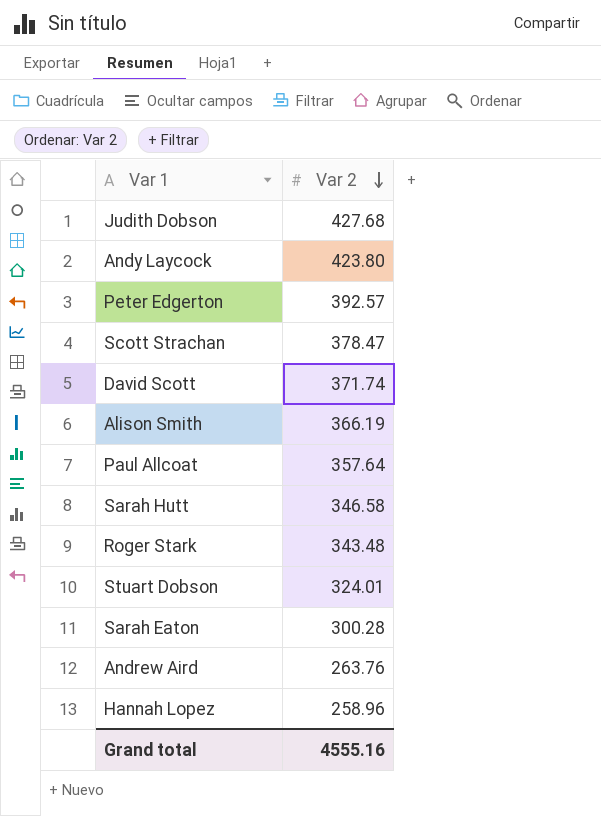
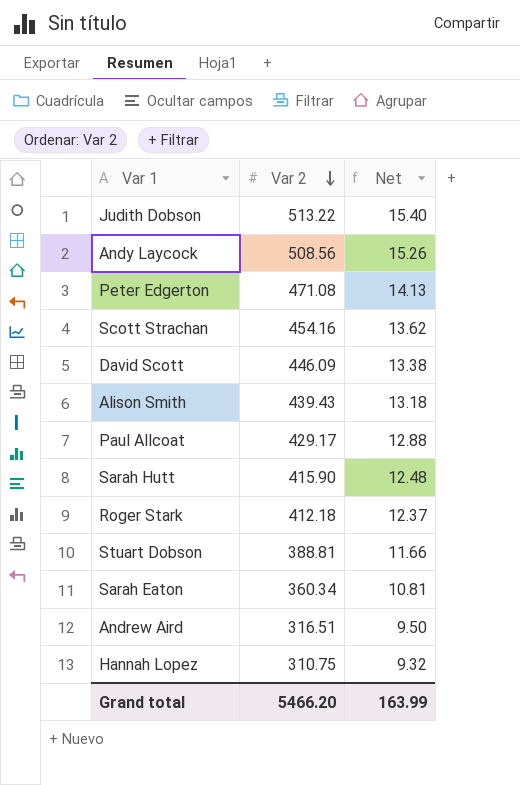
column Net | formula: none -> [Var 2] * 0.03
Judith Dobson | Var 2: 427.68 -> 513.22
Andy Laycock | Var 2: 423.80 -> 508.56
Peter Edgerton | Var 2: 392.57 -> 471.08
Scott Strachan | Var 2: 378.47 -> 454.16
David Scott | Var 2: 371.74 -> 446.09
Alison Smith | Var 2: 366.19 -> 439.43
Paul Allcoat | Var 2: 357.64 -> 429.17
Sarah Hutt | Var 2: 346.58 -> 415.90
Roger Stark | Var 2: 343.48 -> 412.18
Stuart Dobson | Var 2: 324.01 -> 388.81
Sarah Eaton | Var 2: 300.28 -> 360.34
Andrew Aird | Var 2: 263.76 -> 316.51
Hannah Lopez | Var 2: 258.96 -> 310.75
Grand total | Var 2: 4555.16 -> 5466.20

